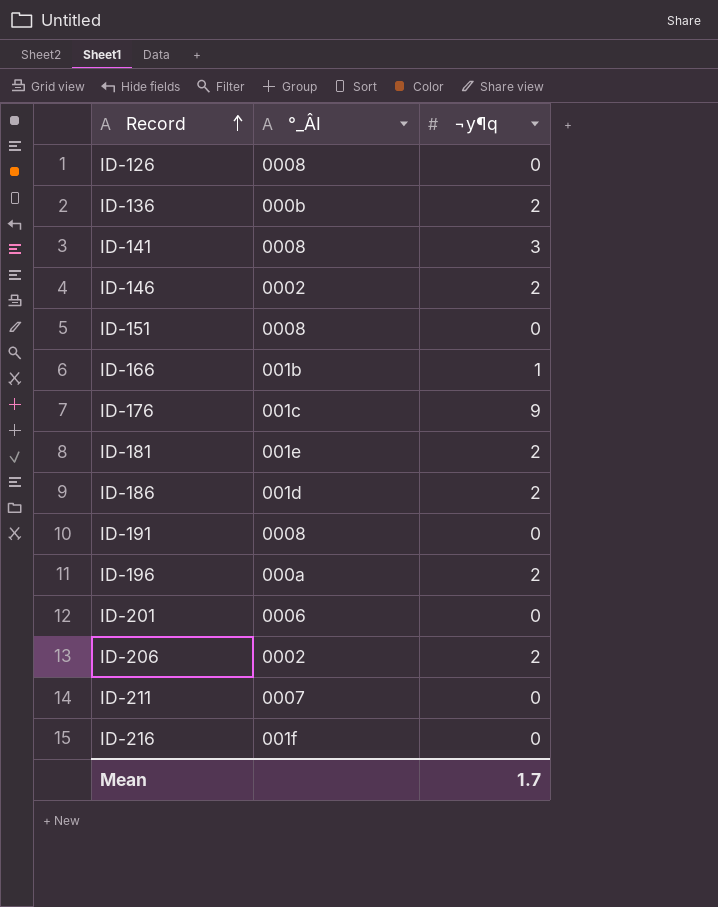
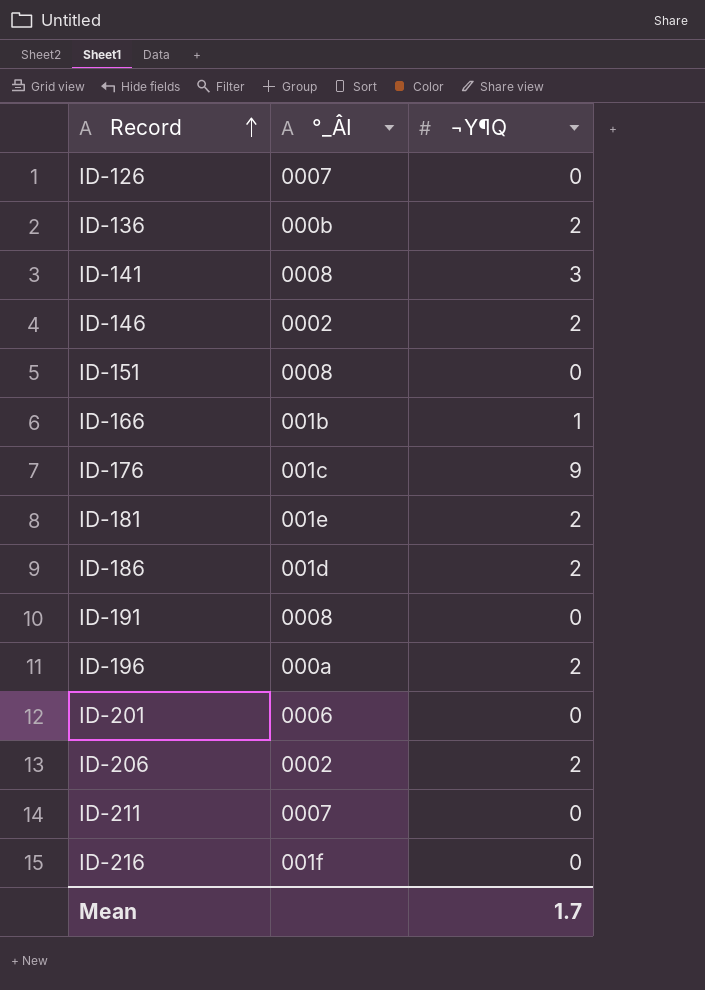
column name: ¬y¶q -> ¬Y¶Q
ID-126 | °_ÂI: 0008 -> 0007

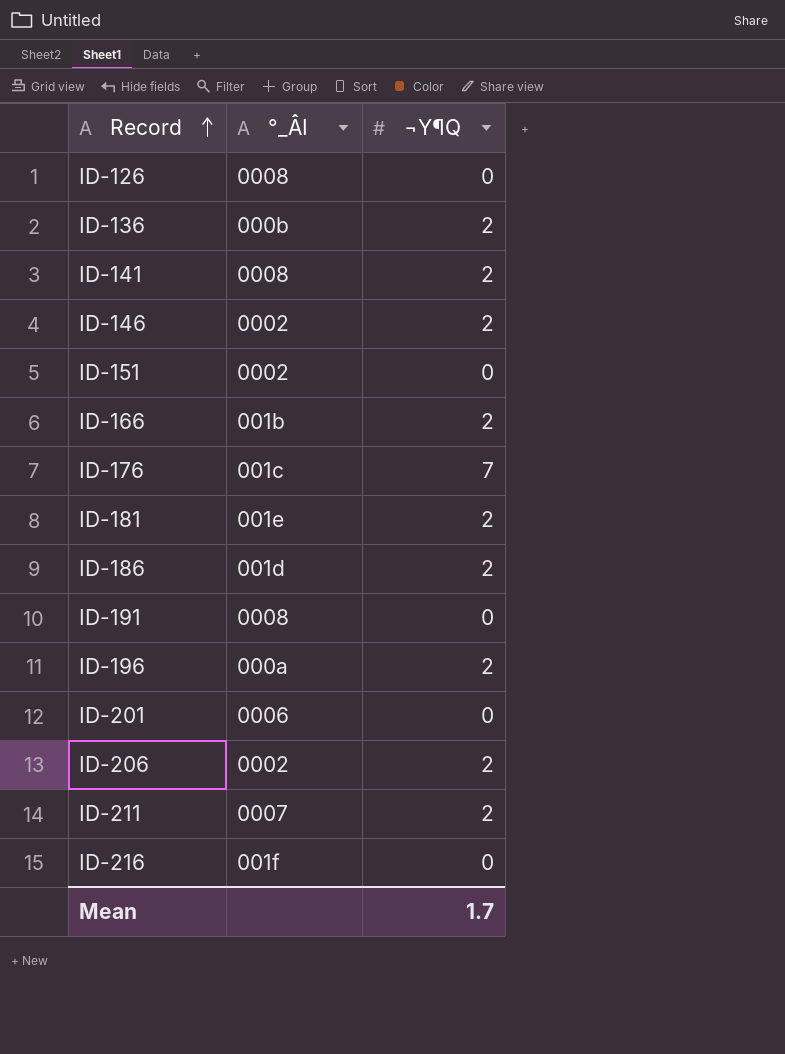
ID-126 | °_ÂI: 0007 -> 0008
ID-141 | ¬Y¶Q: 3 -> 2
ID-151 | °_ÂI: 0008 -> 0002
ID-166 | ¬Y¶Q: 1 -> 2
ID-176 | ¬Y¶Q: 9 -> 7
ID-211 | ¬Y¶Q: 0 -> 2

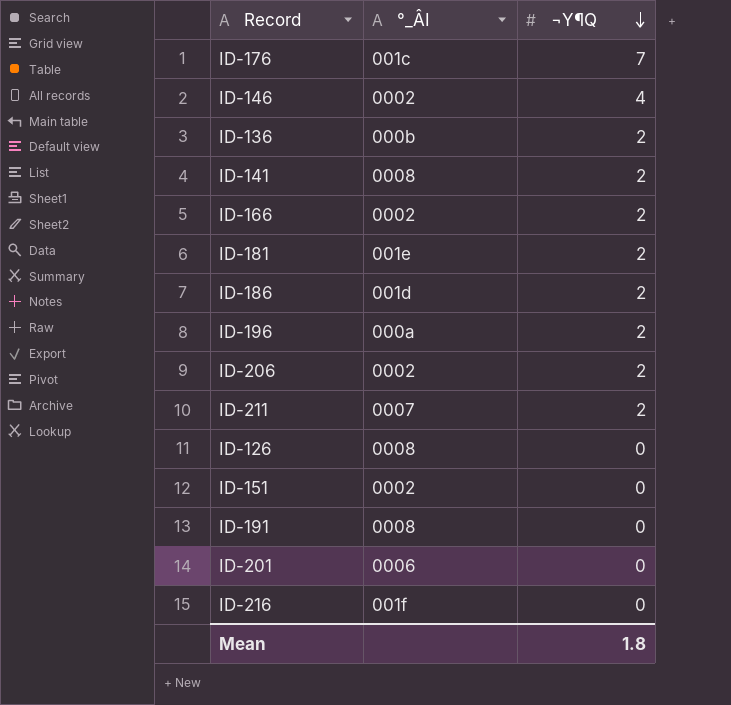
row order: Record ascending -> ¬Y¶Q descending
ID-146 | ¬Y¶Q: 2 -> 4
ID-166 | °_ÂI: 001b -> 0002
Mean | ¬Y¶Q: 1.7 -> 1.8

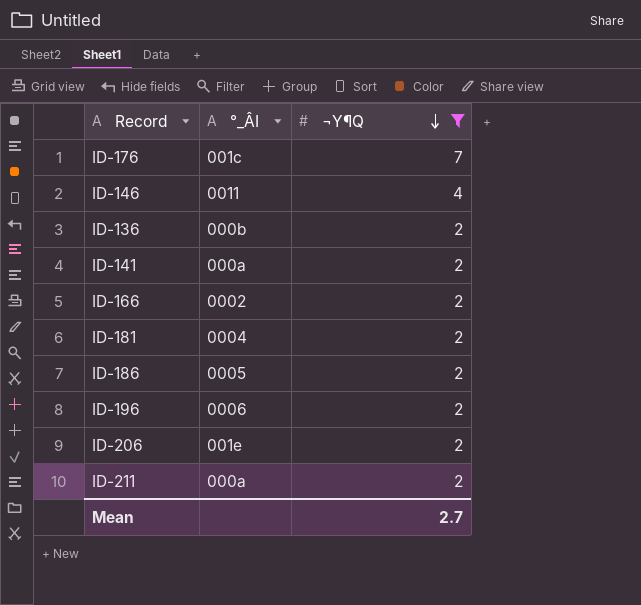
filter: none -> ¬Y¶Q != 0
ID-146 | °_ÂI: 0002 -> 0011
ID-141 | °_ÂI: 0008 -> 000a
ID-181 | °_ÂI: 001e -> 0004
ID-186 | °_ÂI: 001d -> 0005
ID-196 | °_ÂI: 000a -> 0006
ID-206 | °_ÂI: 0002 -> 001e
ID-211 | °_ÂI: 0007 -> 000a
Mean | ¬Y¶Q: 1.8 -> 2.7

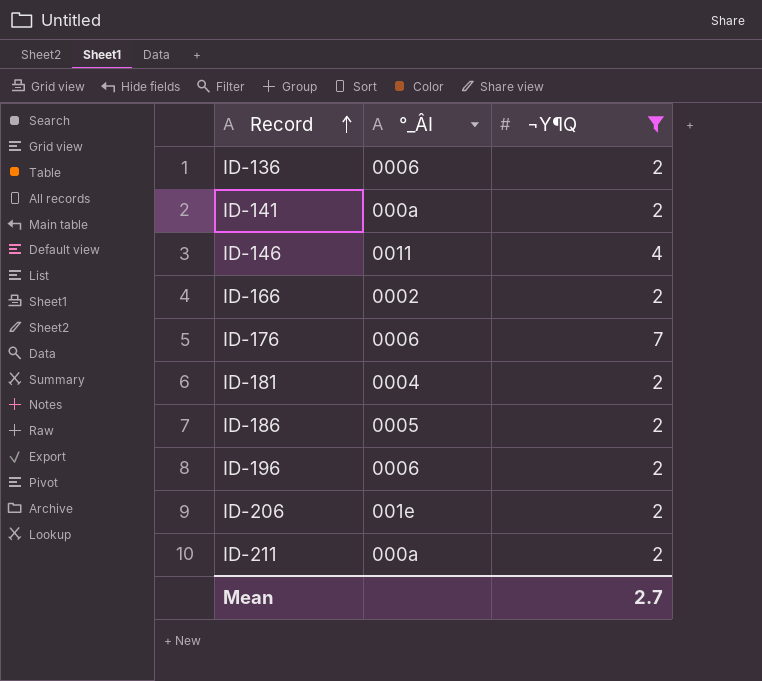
row order: ¬Y¶Q descending -> Record ascending
ID-136 | °_ÂI: 000b -> 0006
ID-176 | °_ÂI: 001c -> 0006

